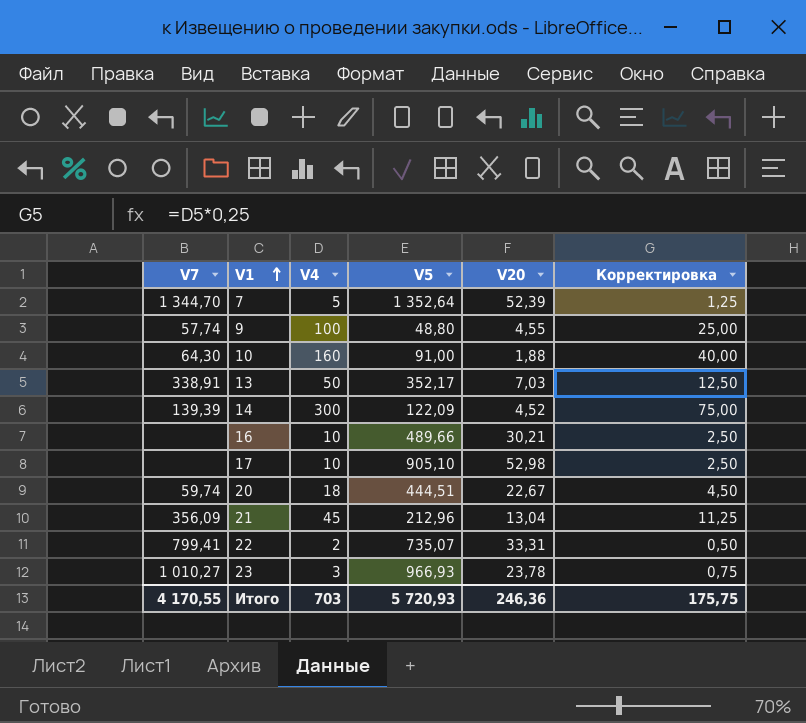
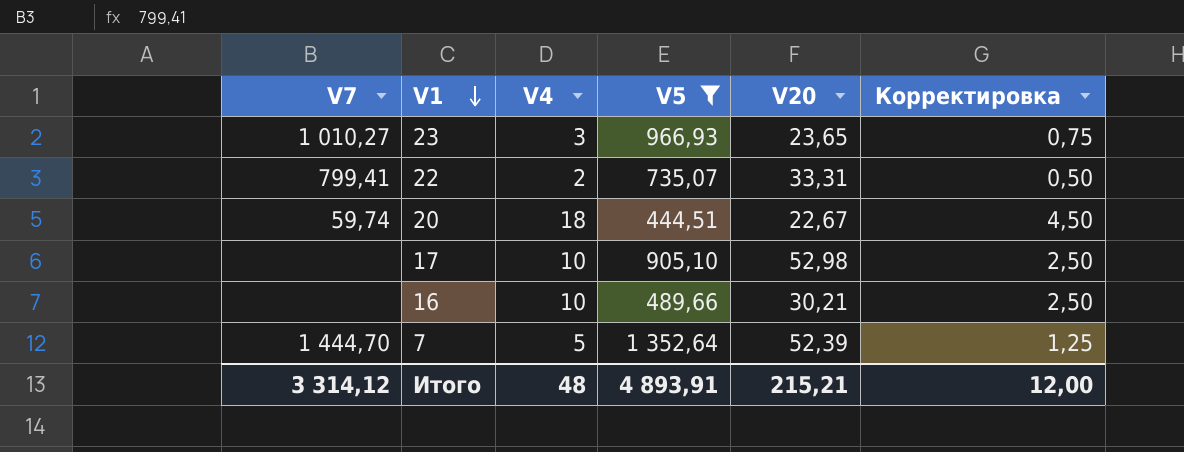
filter: none -> V5 >= 444,51
row order: V1 ascending -> V1 descending
23 | V20: 23,78 -> 23,65
7 | V7: 1 344,70 -> 1 444,70
Итого | V7: 4 170,55 -> 3 314,12
Итого | V4: 703 -> 48
Итого | V5: 5 720,93 -> 4 893,91
Итого | V20: 246,36 -> 215,21
Итого | Корректировка: 175,75 -> 12,00

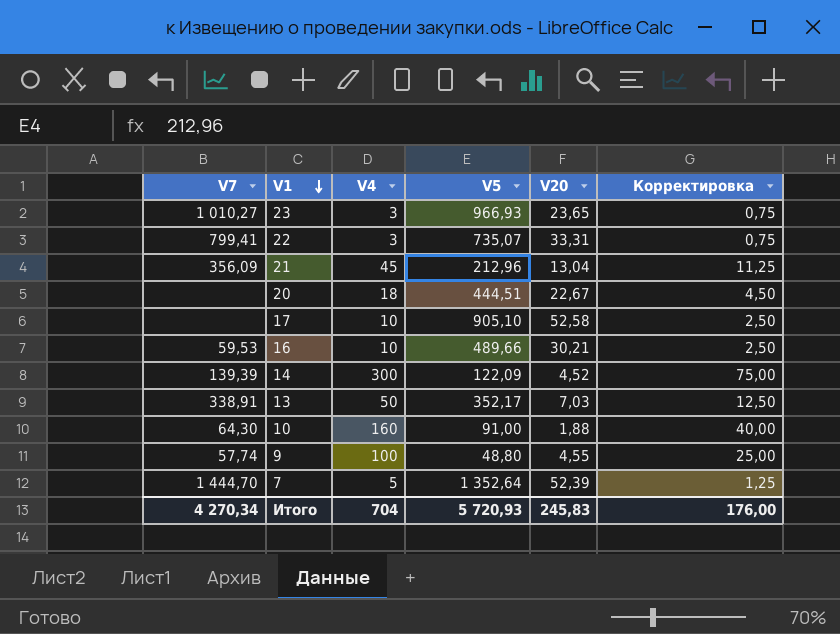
filter: V5 >= 444,51 -> none
22 | V4: 2 -> 3
22 | Корректировка: 0,50 -> 0,75
20 | V7: 59,74 -> none
17 | V20: 52,98 -> 52,58
16 | V7: none -> 59,53
Итого | V7: 3 314,12 -> 4 270,34
Итого | V4: 48 -> 704
Итого | V5: 4 893,91 -> 5 720,93
Итого | V20: 215,21 -> 245,83
Итого | Корректировка: 12,00 -> 176,00

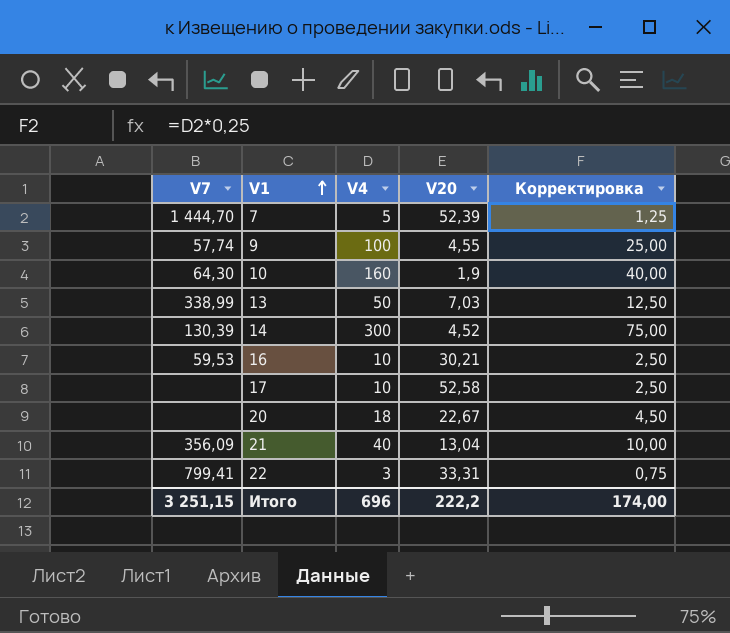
row order: V1 descending -> V1 ascending
column V5 | position: 4 -> none
row 23: 1 010,27 | 3 | 966,93 | 23,65 | 0,75 -> none
10 | V20: 1,88 -> 1,9
13 | V7: 338,91 -> 338,99
14 | V7: 139,39 -> 130,39
21 | V4: 45 -> 40
21 | Корректировка: 11,25 -> 10,00
Итого | V7: 4 270,34 -> 3 251,15
Итого | V4: 704 -> 696
Итого | V20: 245,83 -> 222,2
Итого | Корректировка: 176,00 -> 174,00

